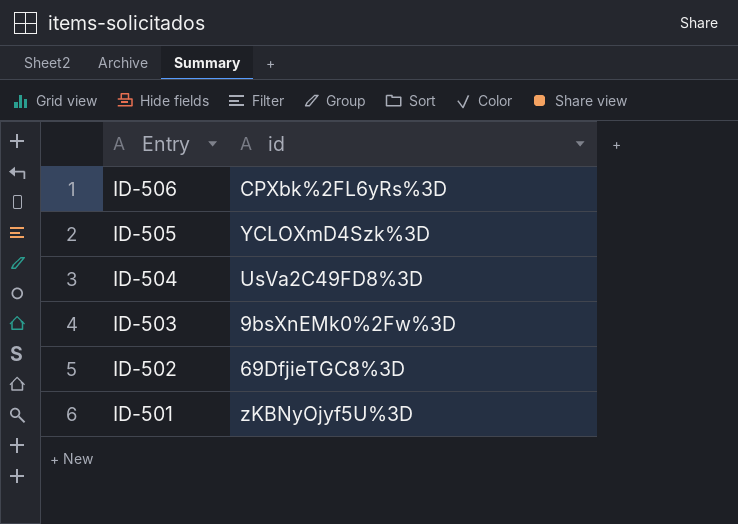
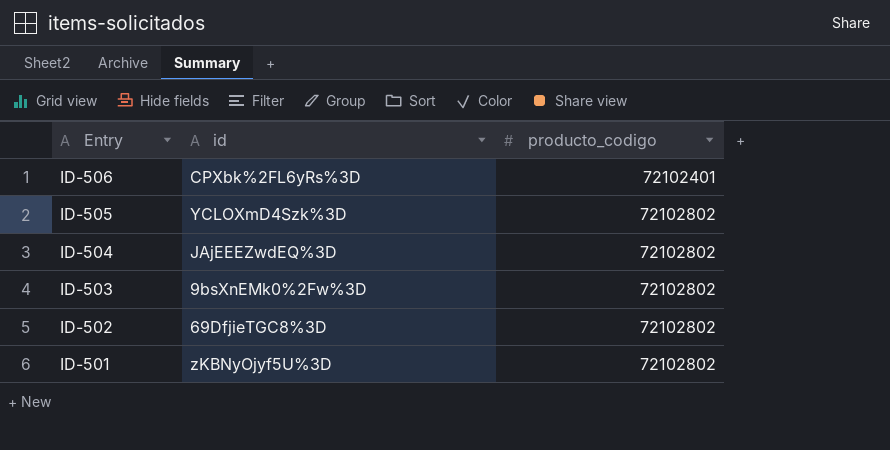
column producto_codigo | position: none -> 3
ID-504 | id: UsVa2C49FD8%3D -> JAjEEEZwdEQ%3D

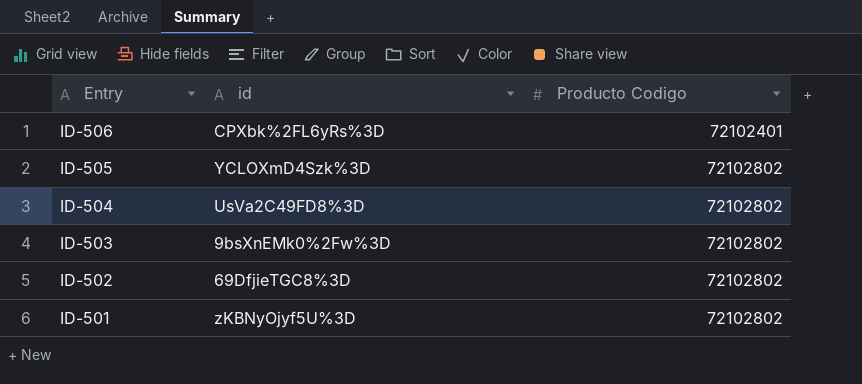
column name: producto_codigo -> Producto Codigo
ID-504 | id: JAjEEEZwdEQ%3D -> UsVa2C49FD8%3D

